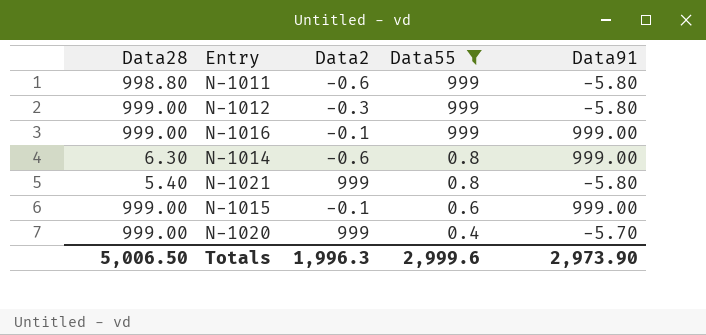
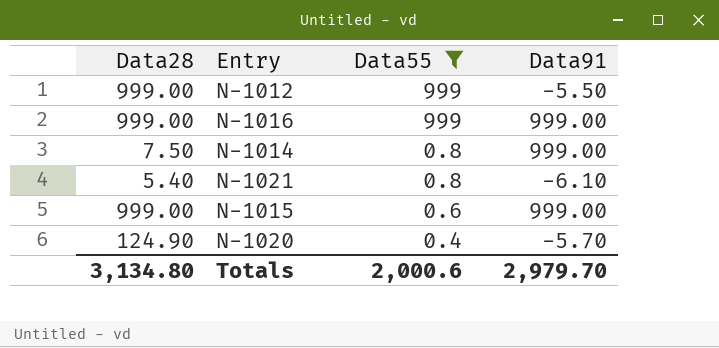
column Data2 | position: 3 -> none
row N-1011: 998.80 | -0.6 | 999 | -5.80 -> none
N-1012 | Data91: -5.80 -> -5.50
N-1014 | Data28: 6.30 -> 7.50
N-1021 | Data91: -5.80 -> -6.10
N-1020 | Data28: 999.00 -> 124.90
Totals | Data28: 5,006.50 -> 3,134.80
Totals | Data55: 2,999.6 -> 2,000.6
Totals | Data91: 2,973.90 -> 2,979.70

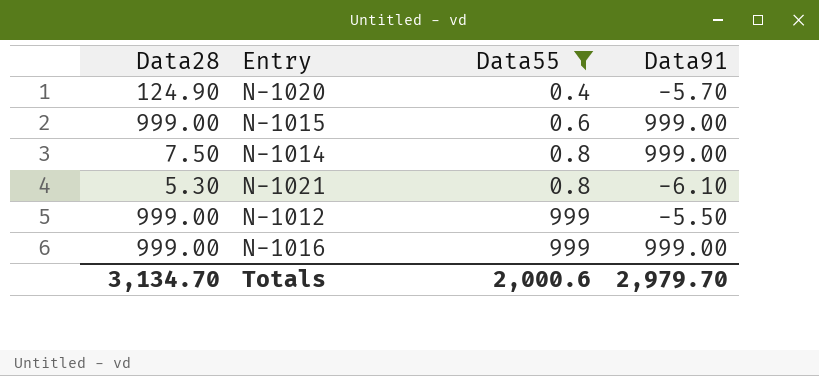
row order: Data55 descending -> Data55 ascending
N-1021 | Data28: 5.40 -> 5.30
Totals | Data28: 3,134.80 -> 3,134.70

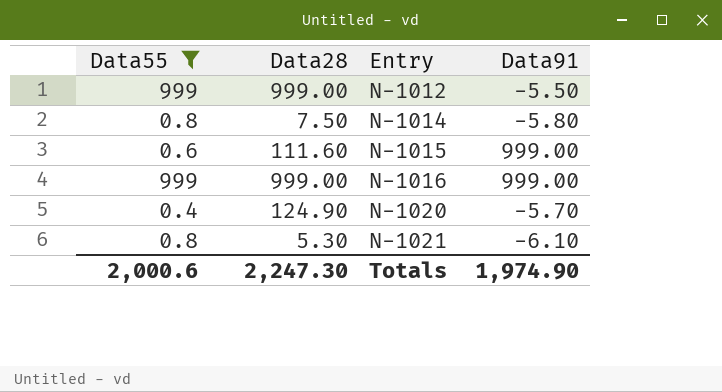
row order: Data55 ascending -> Entry ascending
column Data55 | position: 3 -> 1
N-1014 | Data91: 999.00 -> -5.80
N-1015 | Data28: 999.00 -> 111.60
Totals | Data28: 3,134.70 -> 2,247.30
Totals | Data91: 2,979.70 -> 1,974.90

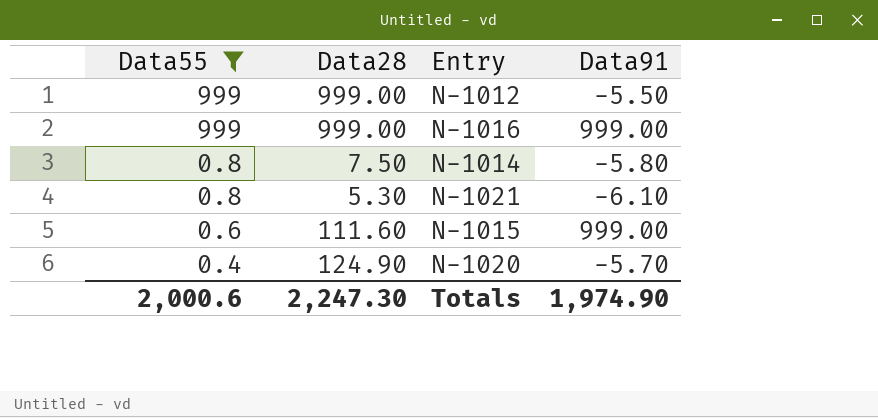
row order: Entry ascending -> Data55 descending

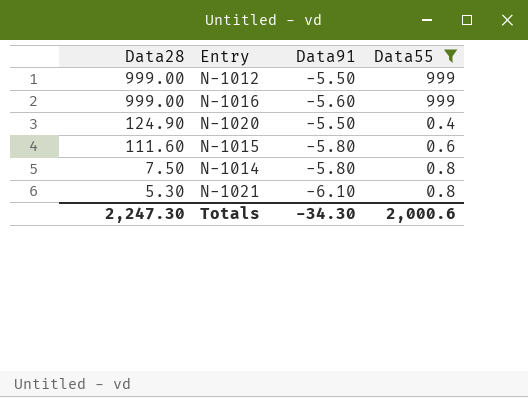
row order: Data55 descending -> Data28 descending
column Data55 | position: 1 -> 4
N-1016 | Data91: 999.00 -> -5.60
N-1020 | Data91: -5.70 -> -5.50
N-1015 | Data91: 999.00 -> -5.80
Totals | Data91: 1,974.90 -> -34.30

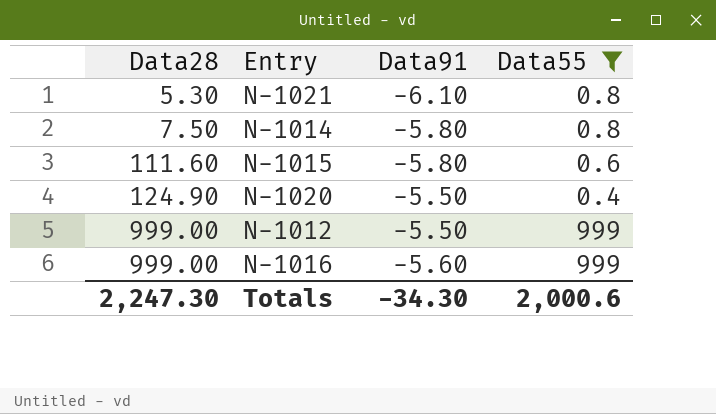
row order: Data28 descending -> Data28 ascending

